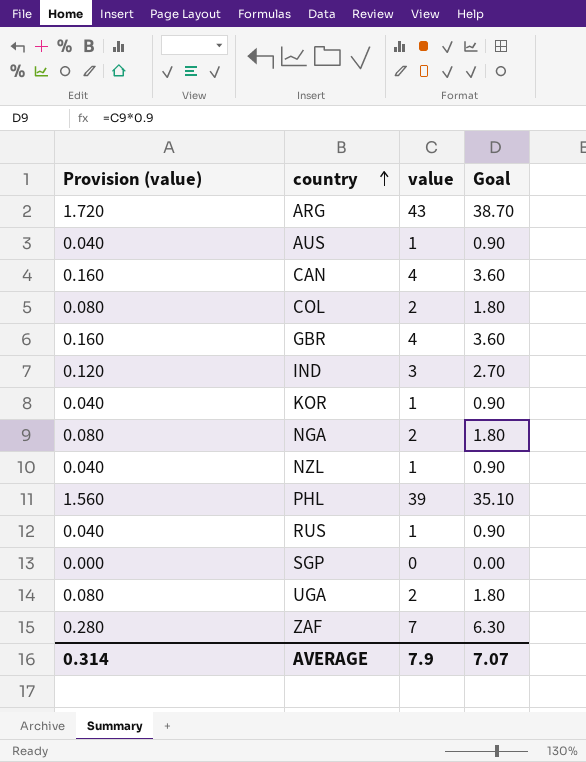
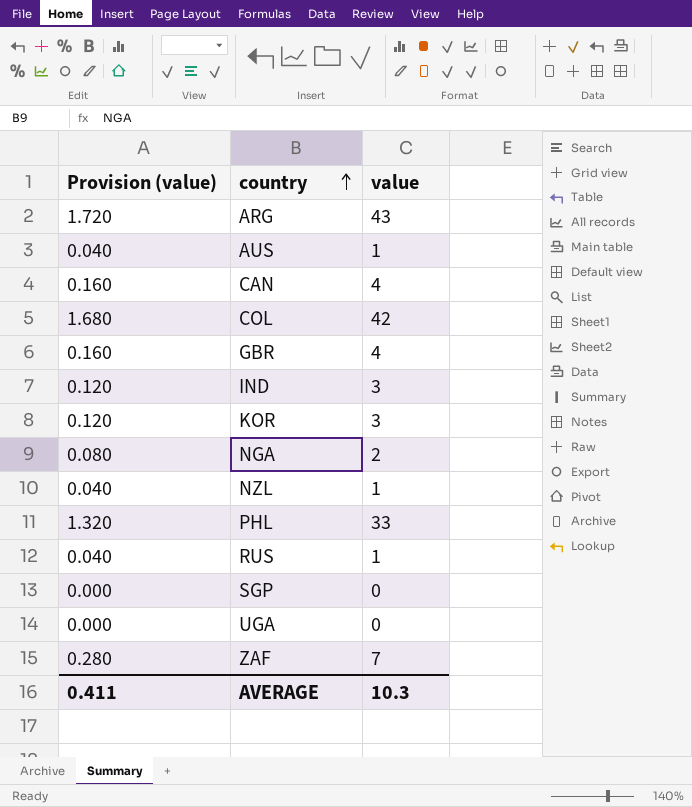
column Goal | formula: [value] * 0.9 -> none
COL | Provision (value): 0.080 -> 1.680
COL | value: 2 -> 42
KOR | Provision (value): 0.040 -> 0.120
KOR | value: 1 -> 3
PHL | Provision (value): 1.560 -> 1.320
PHL | value: 39 -> 33
UGA | Provision (value): 0.080 -> 0.000
UGA | value: 2 -> 0
AVERAGE | Provision (value): 0.314 -> 0.411
AVERAGE | value: 7.9 -> 10.3

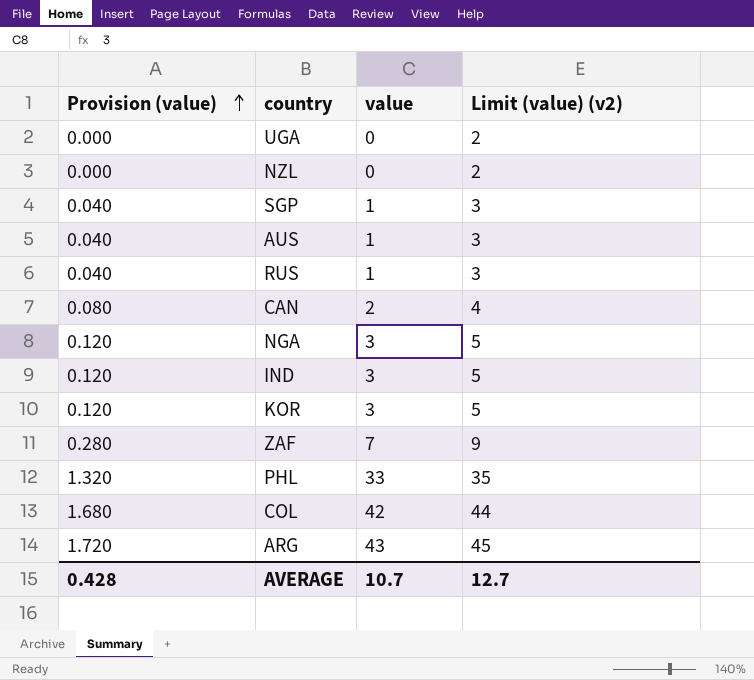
row order: country ascending -> Provision (value) ascending
column Limit (value) (v2) | formula: none -> [value] + 2
row GBR: 0.160 | 4 -> none
NZL | Provision (value): 0.040 -> 0.000
NZL | value: 1 -> 0
SGP | Provision (value): 0.000 -> 0.040
SGP | value: 0 -> 1
CAN | Provision (value): 0.160 -> 0.080
CAN | value: 4 -> 2
NGA | Provision (value): 0.080 -> 0.120
NGA | value: 2 -> 3
AVERAGE | Provision (value): 0.411 -> 0.428
AVERAGE | value: 10.3 -> 10.7

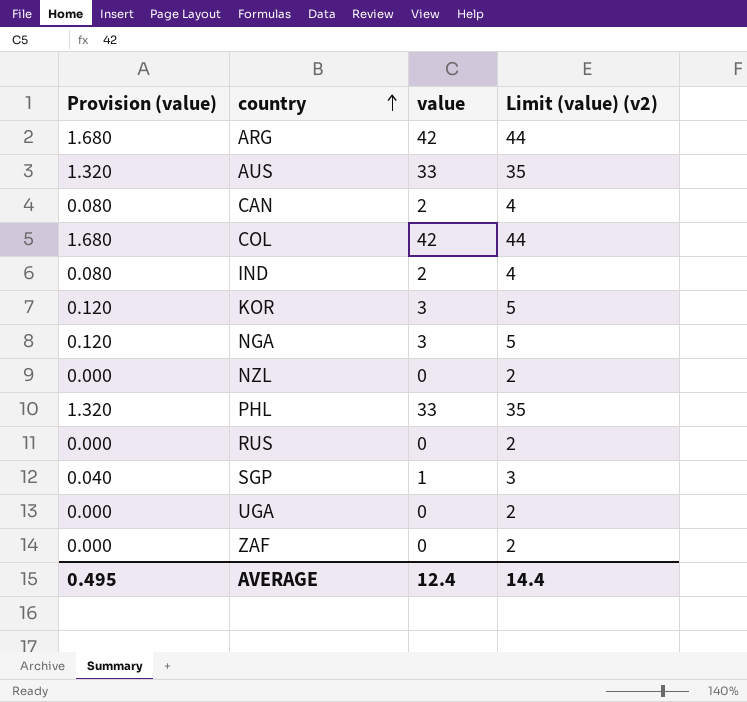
row order: Provision (value) ascending -> country ascending
ARG | Provision (value): 1.720 -> 1.680
ARG | value: 43 -> 42
ARG | Limit (value) (v2): 45 -> 44
AUS | Provision (value): 0.040 -> 1.320
AUS | value: 1 -> 33
AUS | Limit (value) (v2): 3 -> 35
IND | Provision (value): 0.120 -> 0.080
IND | value: 3 -> 2
IND | Limit (value) (v2): 5 -> 4
RUS | Provision (value): 0.040 -> 0.000
RUS | value: 1 -> 0
RUS | Limit (value) (v2): 3 -> 2
ZAF | Provision (value): 0.280 -> 0.000
ZAF | value: 7 -> 0
ZAF | Limit (value) (v2): 9 -> 2
AVERAGE | Provision (value): 0.428 -> 0.495
AVERAGE | value: 10.7 -> 12.4
AVERAGE | Limit (value) (v2): 12.7 -> 14.4

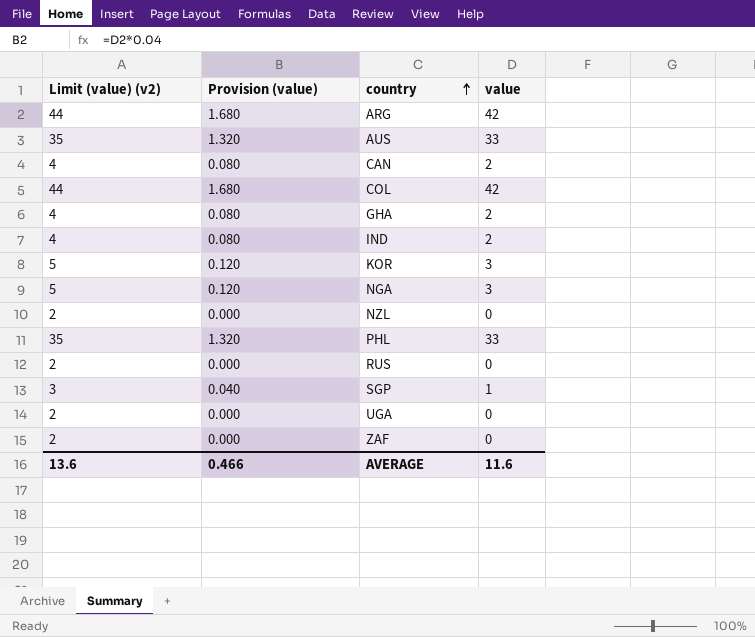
column Limit (value) (v2) | position: 4 -> 1
row GHA: none -> 4 | 0.080 | 2
AVERAGE | Limit (value) (v2): 14.4 -> 13.6
AVERAGE | Provision (value): 0.495 -> 0.466
AVERAGE | value: 12.4 -> 11.6

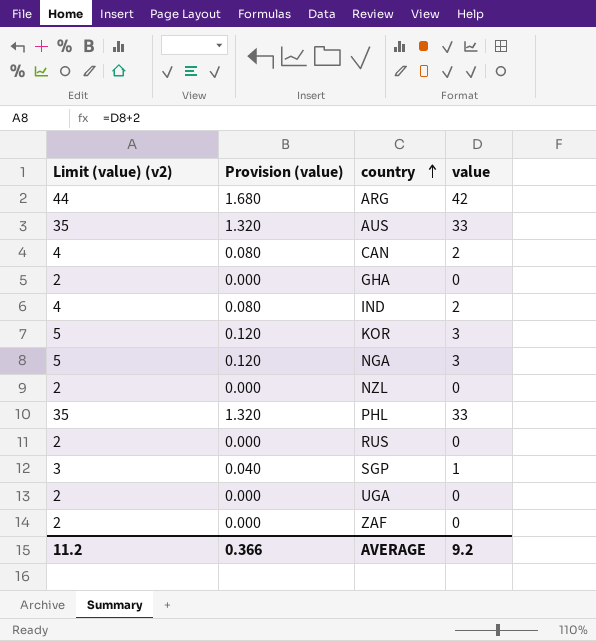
row COL: 44 | 1.680 | 42 -> none
GHA | Limit (value) (v2): 4 -> 2
GHA | Provision (value): 0.080 -> 0.000
GHA | value: 2 -> 0
AVERAGE | Limit (value) (v2): 13.6 -> 11.2
AVERAGE | Provision (value): 0.466 -> 0.366
AVERAGE | value: 11.6 -> 9.2

